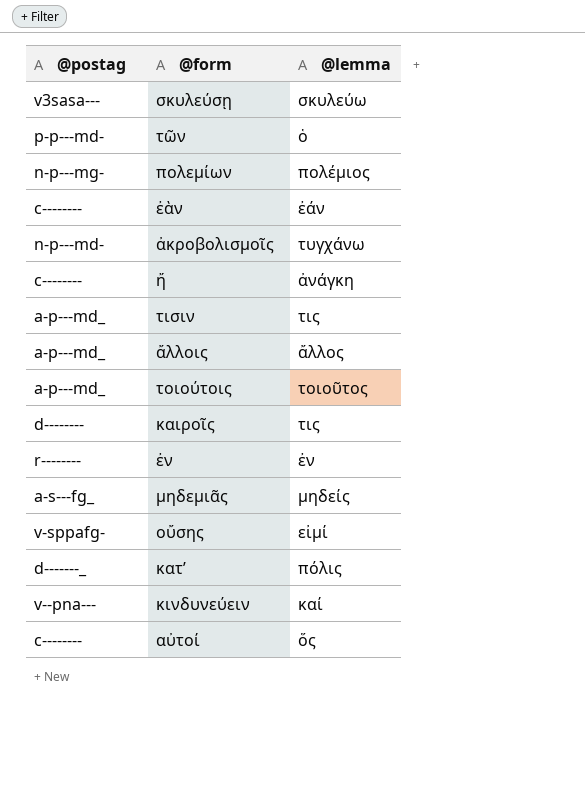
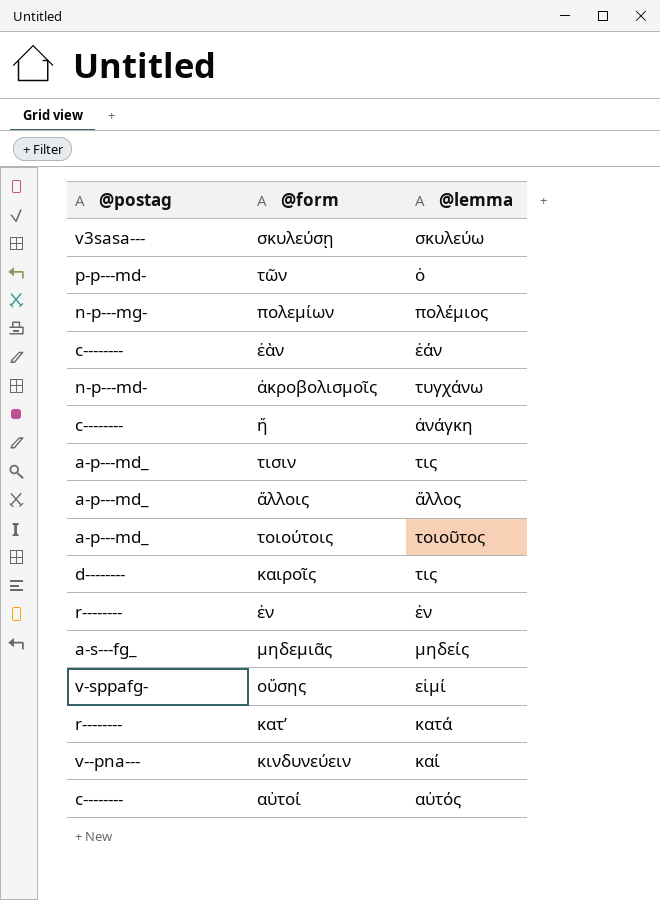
κατʼ | @postag: d-------_ -> r--------
κατʼ | @lemma: πόλις -> κατά
αὐτοί | @lemma: ὅς -> αὐτός

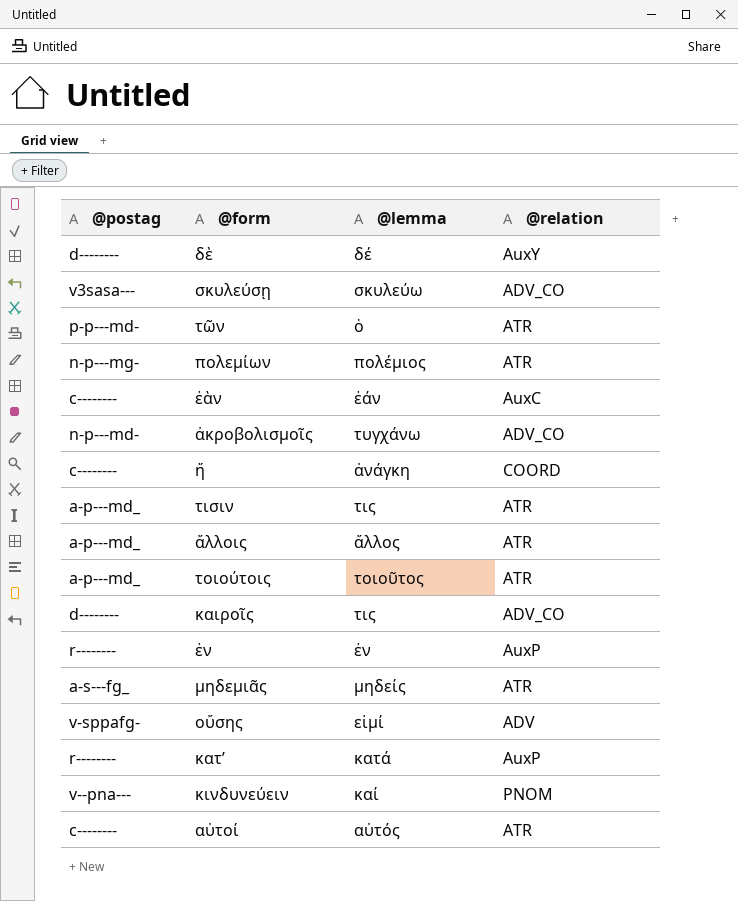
column @relation | position: none -> 4
row δὲ: none -> d-------- | δέ | AuxY

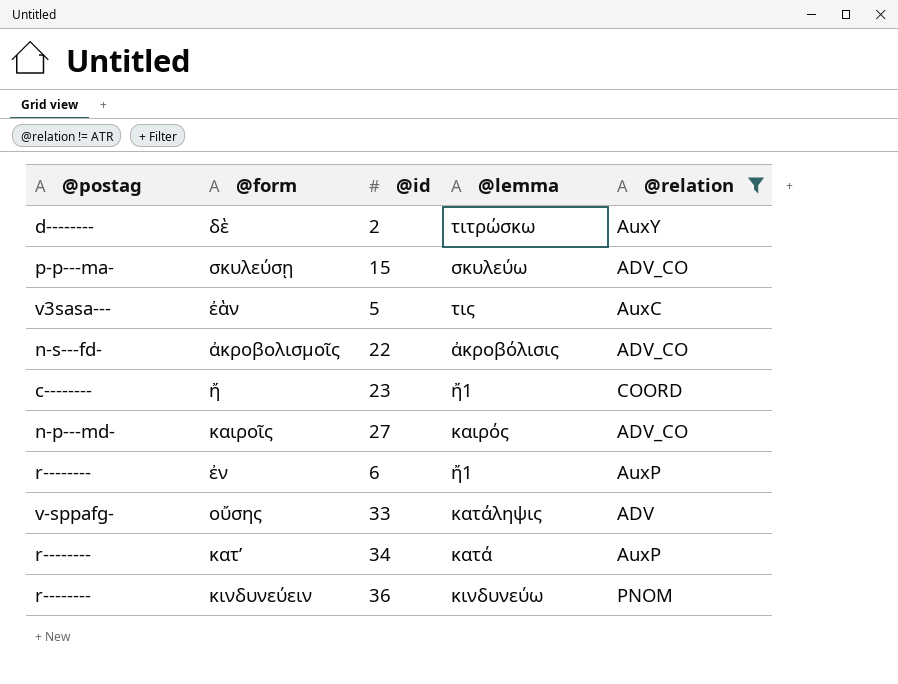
filter: none -> @relation != ATR
column @id | position: none -> 3
δὲ | @lemma: δέ -> τιτρώσκω
σκυλεύσῃ | @postag: v3sasa--- -> p-p---ma-
ἐὰν | @postag: c-------- -> v3sasa---
ἐὰν | @lemma: ἐάν -> τις
ἀκροβολισμοῖς | @postag: n-p---md- -> n-s---fd-
ἀκροβολισμοῖς | @lemma: τυγχάνω -> ἀκροβόλισις
ἤ | @lemma: ἀνάγκη -> ἤ1
καιροῖς | @postag: d-------- -> n-p---md-
καιροῖς | @lemma: τις -> καιρός
ἐν | @lemma: ἐν -> ἤ1
οὔσης | @lemma: εἰμί -> κατάληψις
κινδυνεύειν | @postag: v--pna--- -> r--------
κινδυνεύειν | @lemma: καί -> κινδυνεύω

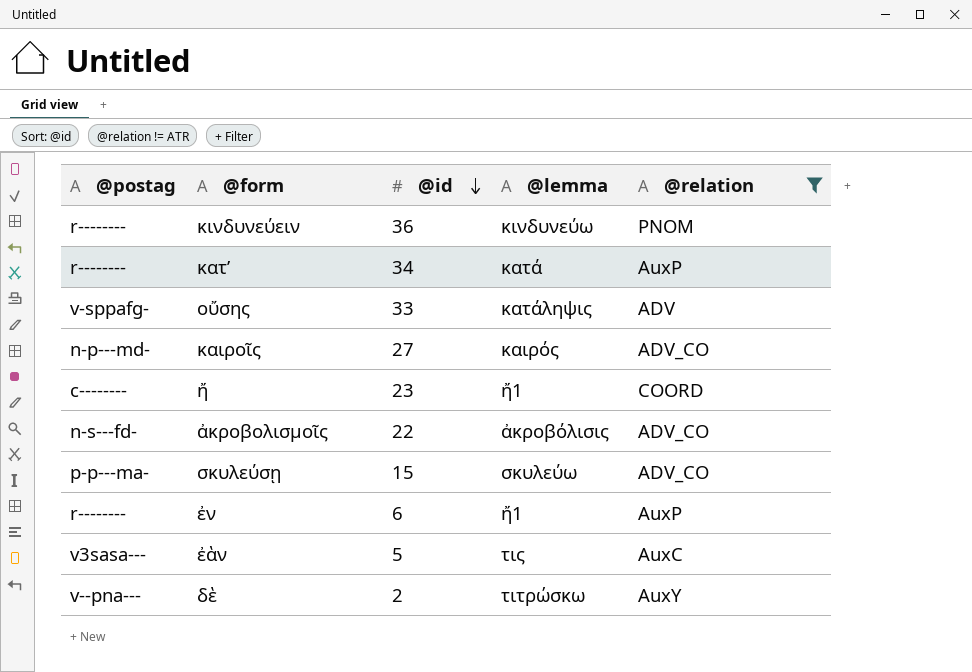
row order: none -> @id descending
δὲ | @postag: d-------- -> v--pna---

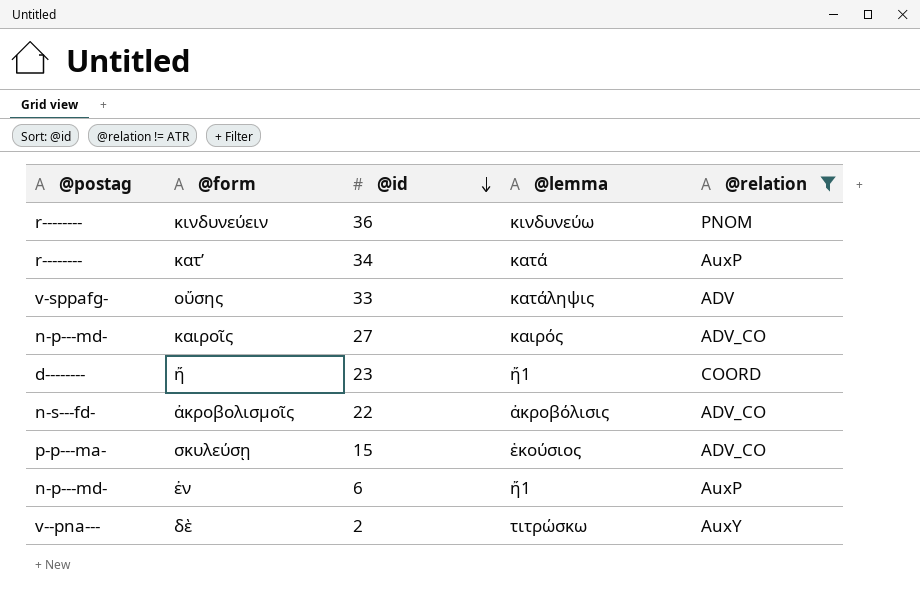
row ἐὰν: v3sasa--- | 5 | τις | AuxC -> none
ἤ | @postag: c-------- -> d--------
σκυλεύσῃ | @lemma: σκυλεύω -> ἑκούσιος
ἐν | @postag: r-------- -> n-p---md-

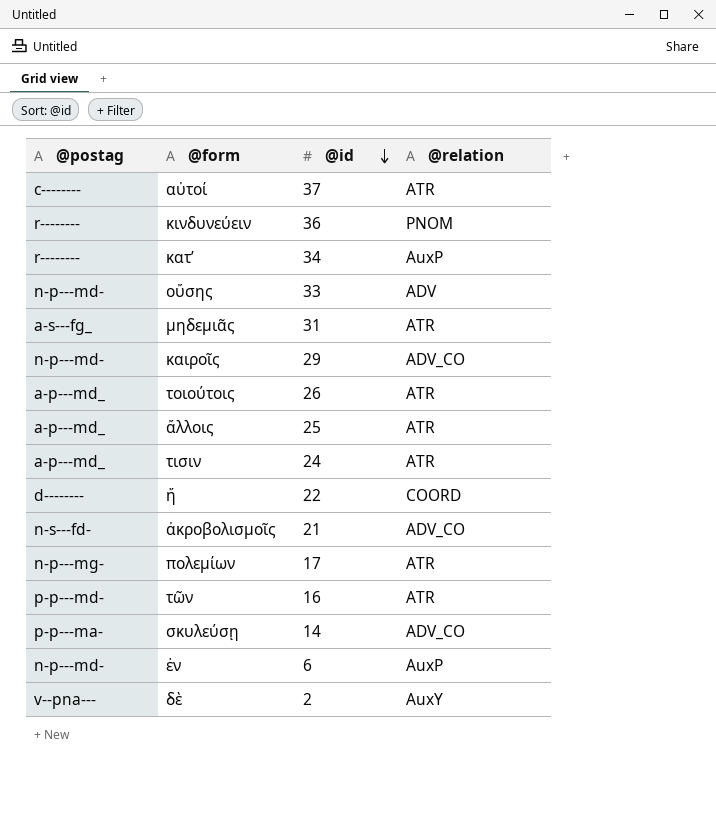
filter: @relation != ATR -> none
column @lemma | position: 4 -> none
οὔσης | @postag: v-sppafg- -> n-p---md-
καιροῖς | @id: 27 -> 29
ἤ | @id: 23 -> 22
ἀκροβολισμοῖς | @id: 22 -> 21
σκυλεύσῃ | @id: 15 -> 14

